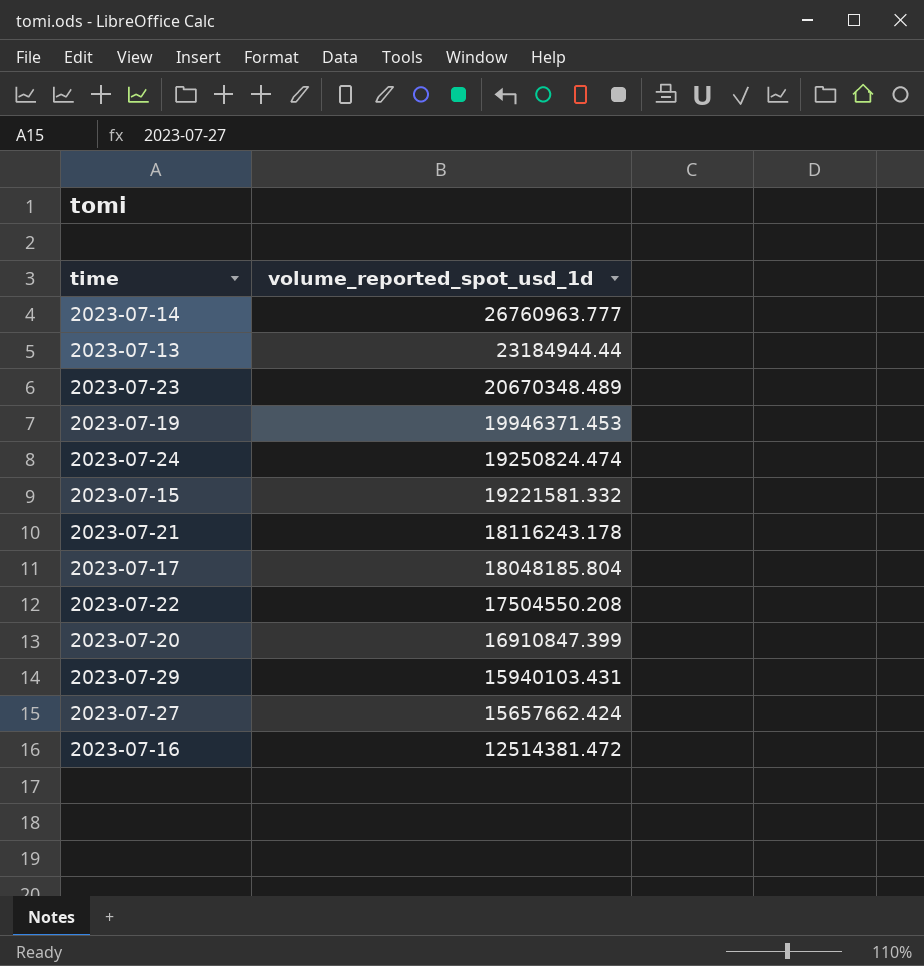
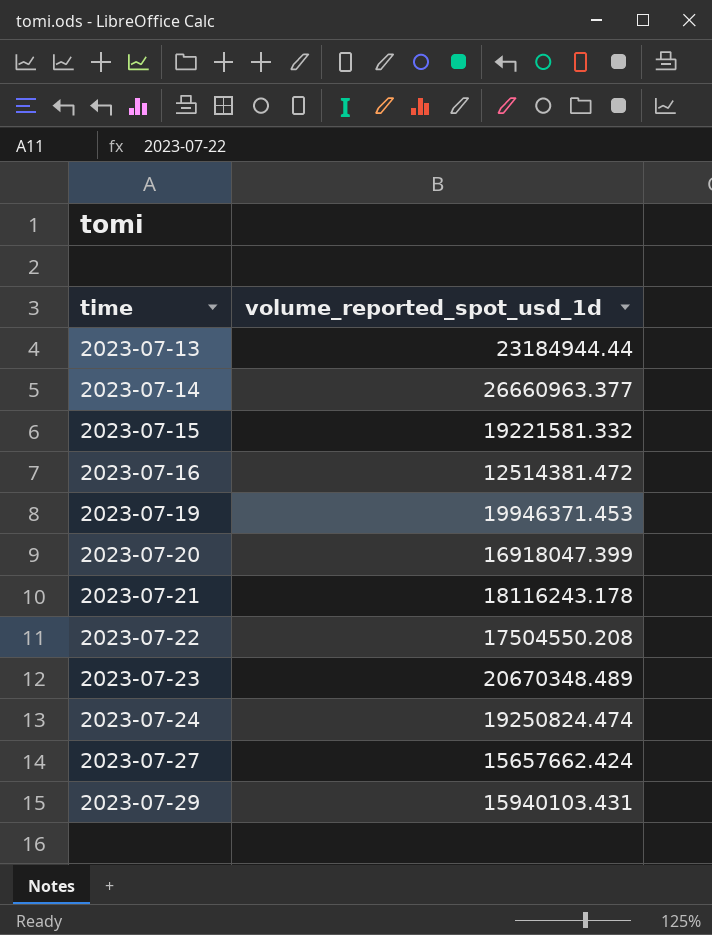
row order: volume_reported_spot_usd_1d descending -> time ascending
row 2023-07-17: 18048185.804 -> none
2023-07-14 | volume_reported_spot_usd_1d: 26760963.777 -> 26660963.377
2023-07-20 | volume_reported_spot_usd_1d: 16910847.399 -> 16918047.399

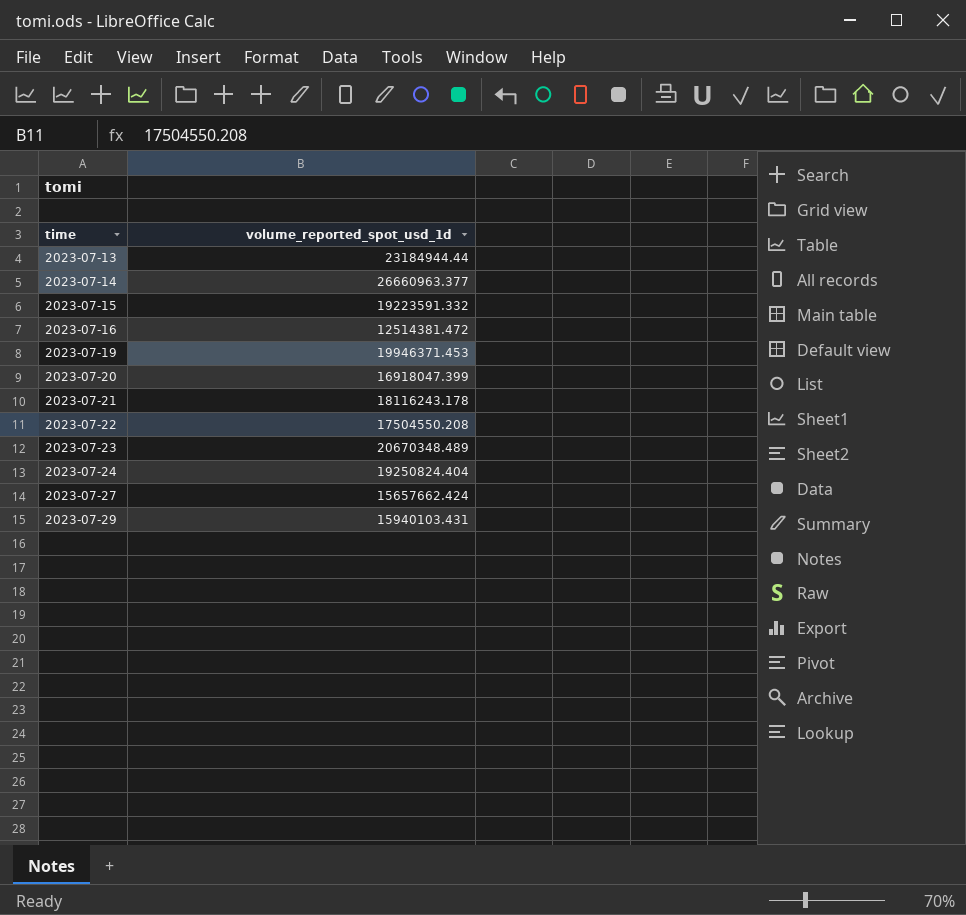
2023-07-15 | volume_reported_spot_usd_1d: 19221581.332 -> 19223591.332
2023-07-24 | volume_reported_spot_usd_1d: 19250824.474 -> 19250824.404

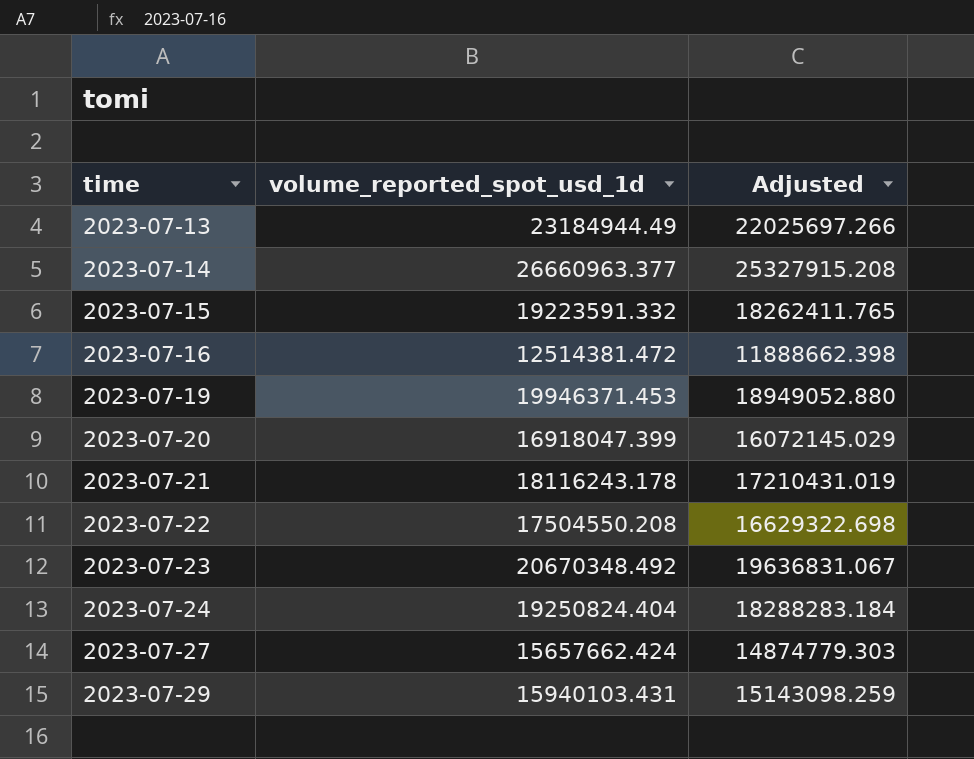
column Adjusted | formula: none -> [volume_reported_spot_usd_1d] * 0.95
2023-07-13 | volume_reported_spot_usd_1d: 23184944.44 -> 23184944.49
2023-07-23 | volume_reported_spot_usd_1d: 20670348.489 -> 20670348.492

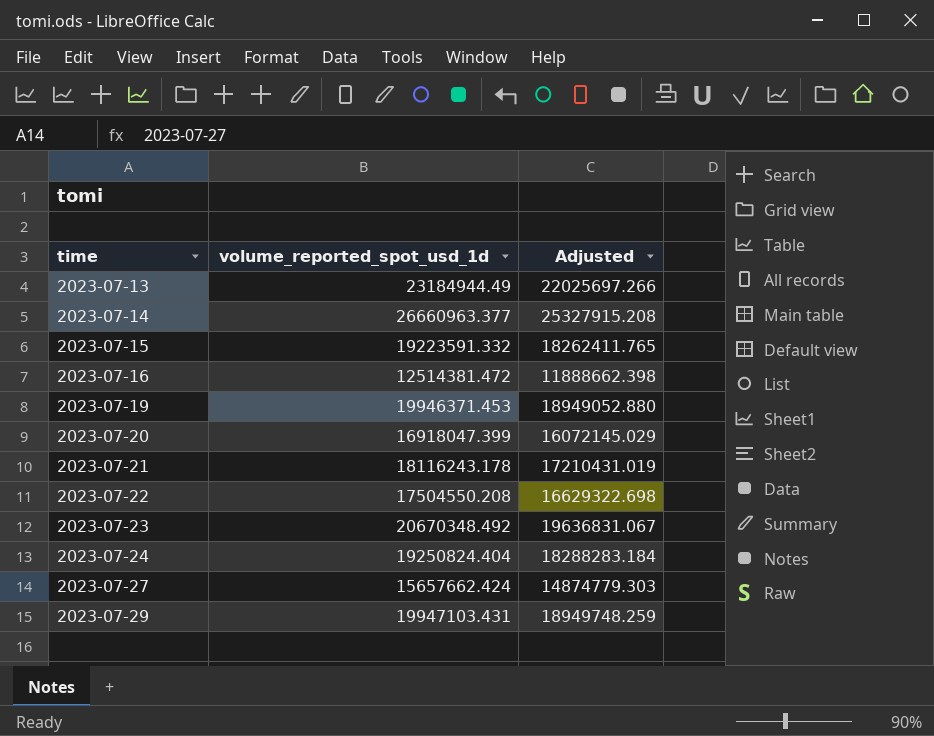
2023-07-29 | volume_reported_spot_usd_1d: 15940103.431 -> 19947103.431
2023-07-29 | Adjusted: 15143098.259 -> 18949748.259

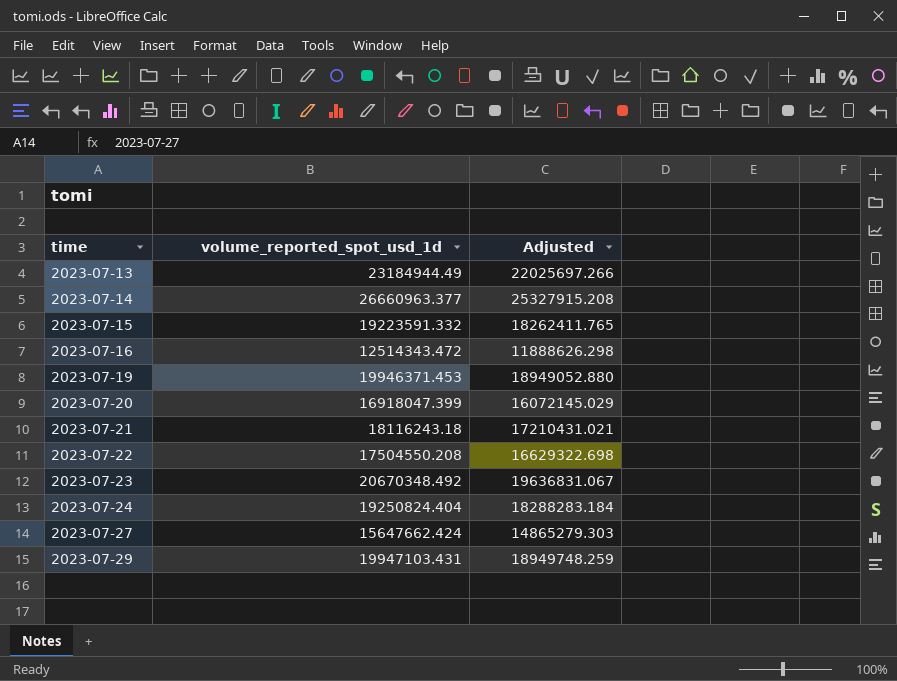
2023-07-16 | volume_reported_spot_usd_1d: 12514381.472 -> 12514343.472
2023-07-16 | Adjusted: 11888662.398 -> 11888626.298
2023-07-21 | volume_reported_spot_usd_1d: 18116243.178 -> 18116243.18
2023-07-21 | Adjusted: 17210431.019 -> 17210431.021
2023-07-27 | volume_reported_spot_usd_1d: 15657662.424 -> 15647662.424
2023-07-27 | Adjusted: 14874779.303 -> 14865279.303

